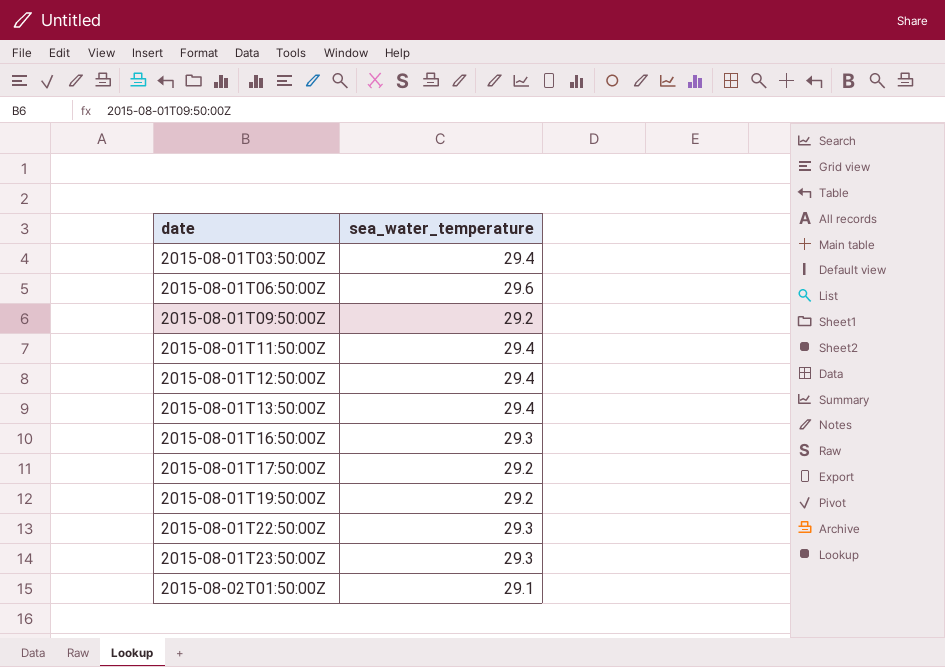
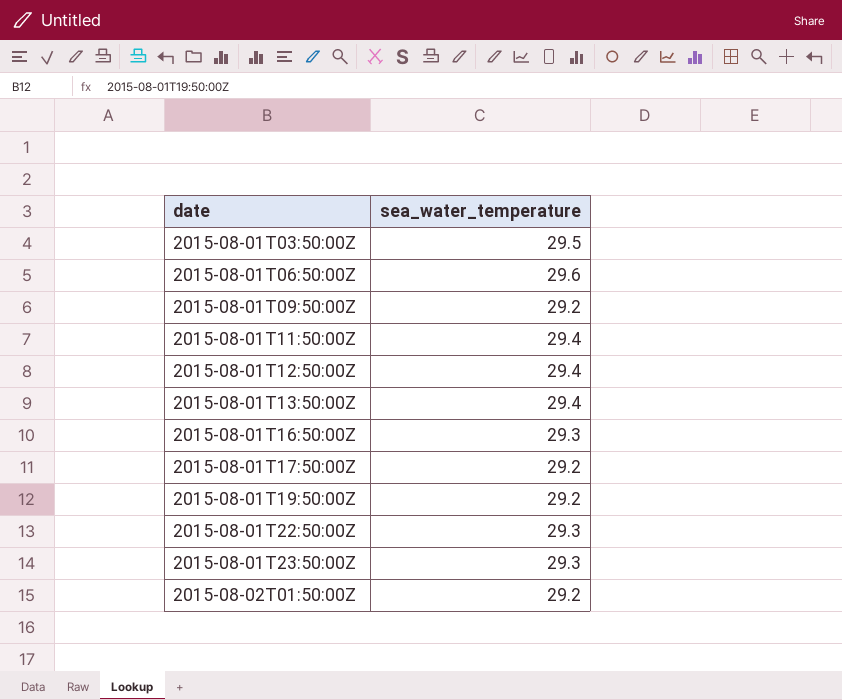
2015-08-01T03:50:00Z | sea_water_temperature: 29.4 -> 29.5
2015-08-02T01:50:00Z | sea_water_temperature: 29.1 -> 29.2

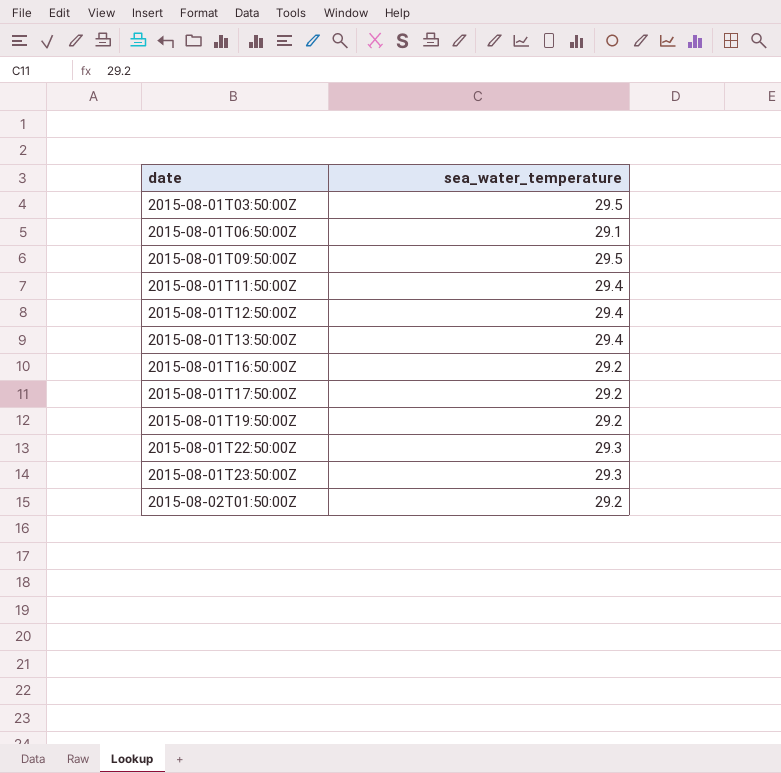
2015-08-01T06:50:00Z | sea_water_temperature: 29.6 -> 29.1
2015-08-01T09:50:00Z | sea_water_temperature: 29.2 -> 29.5
2015-08-01T16:50:00Z | sea_water_temperature: 29.3 -> 29.2

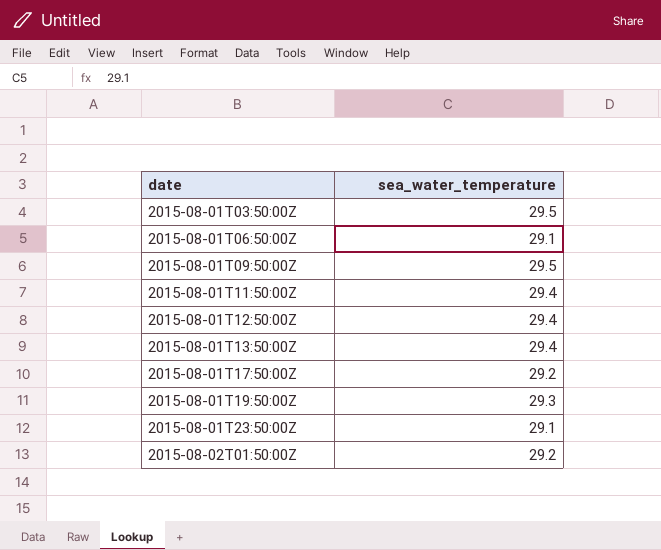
row 2015-08-01T16:50:00Z: 29.2 -> none
row 2015-08-01T22:50:00Z: 29.3 -> none
2015-08-01T19:50:00Z | sea_water_temperature: 29.2 -> 29.3
2015-08-01T23:50:00Z | sea_water_temperature: 29.3 -> 29.1

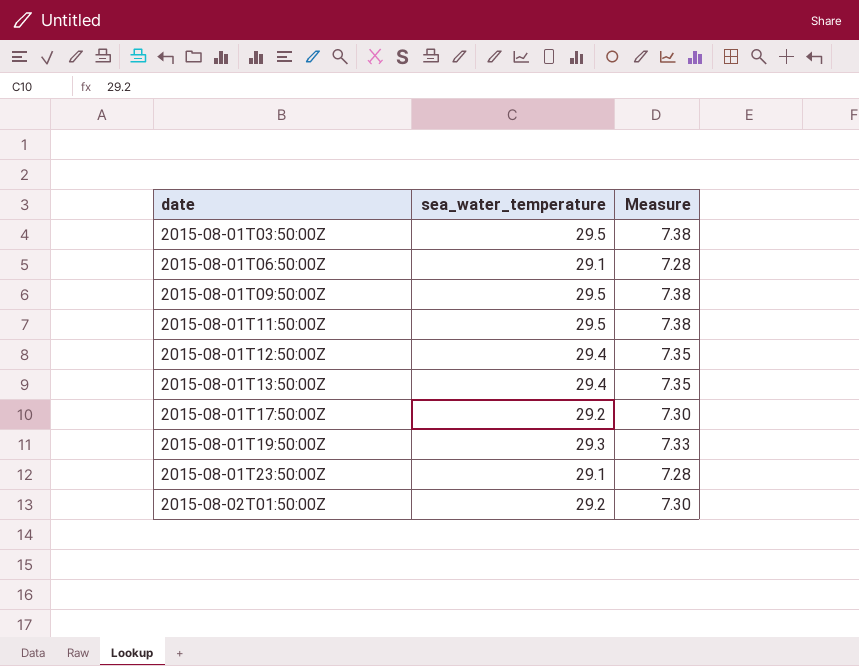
column Measure | formula: none -> [sea_water_temperature] * 0.25
2015-08-01T11:50:00Z | sea_water_temperature: 29.4 -> 29.5

